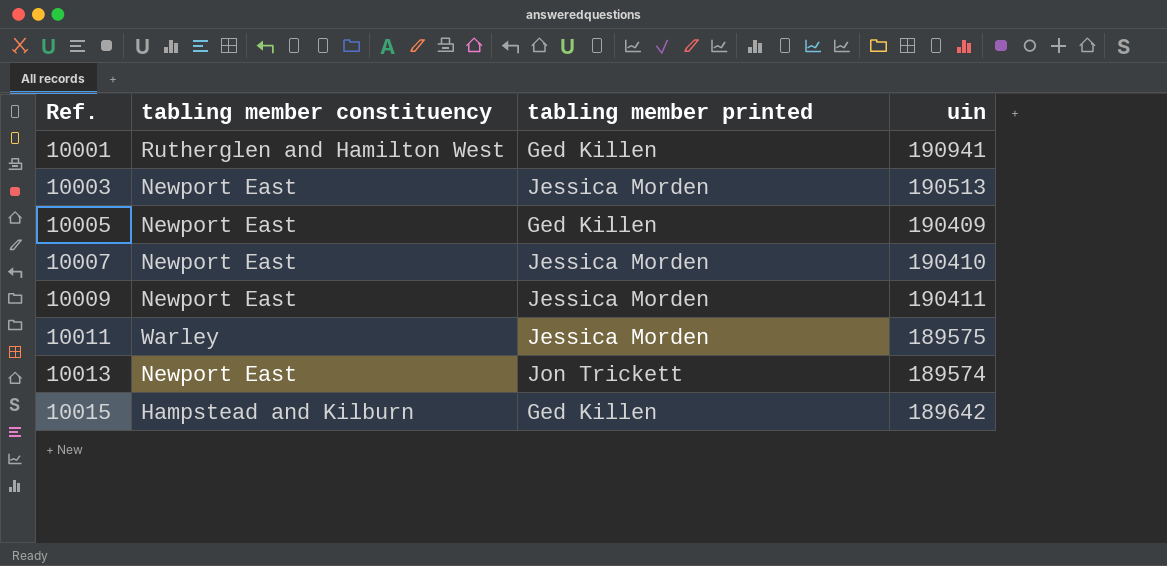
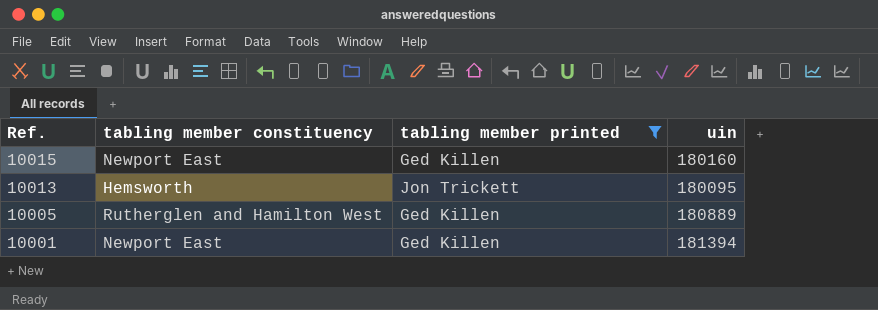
filter: none -> tabling member printed != Jessica Morden
row order: Ref. ascending -> Ref. descending
10015 | tabling member constituency: Hampstead and Kilburn -> Newport East
10015 | uin: 189642 -> 180160
10013 | tabling member constituency: Newport East -> Hemsworth
10013 | uin: 189574 -> 180095
10005 | tabling member constituency: Newport East -> Rutherglen and Hamilton West
10005 | uin: 190409 -> 180889
10001 | tabling member constituency: Rutherglen and Hamilton West -> Newport East
10001 | uin: 190941 -> 181394

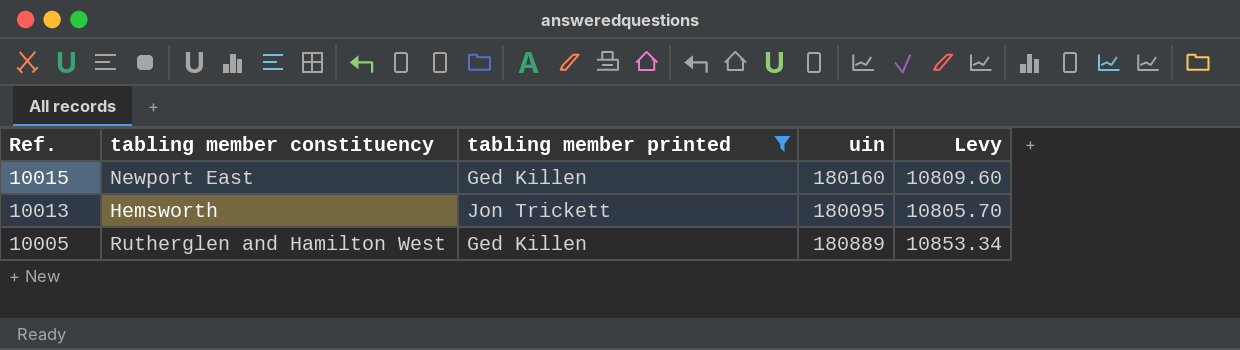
column Levy | formula: none -> [uin] * 0.06
row 10001: Newport East | Ged Killen | 181394 -> none

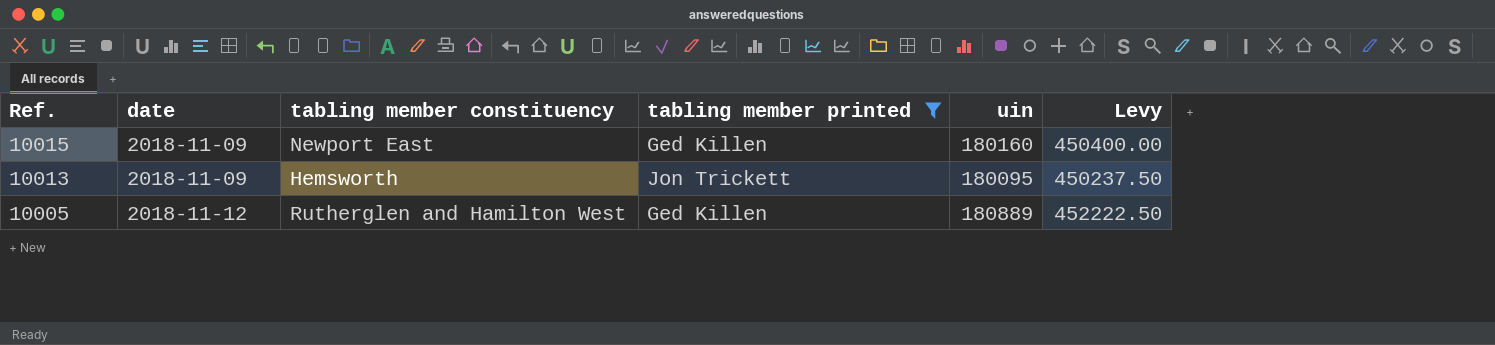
column date | position: none -> 2
column Levy | formula: [uin] * 0.06 -> [uin] * 2.5

